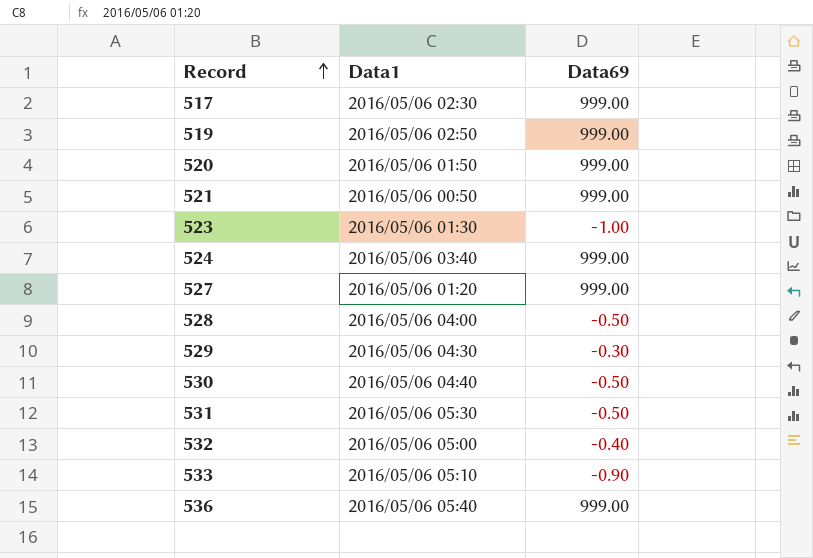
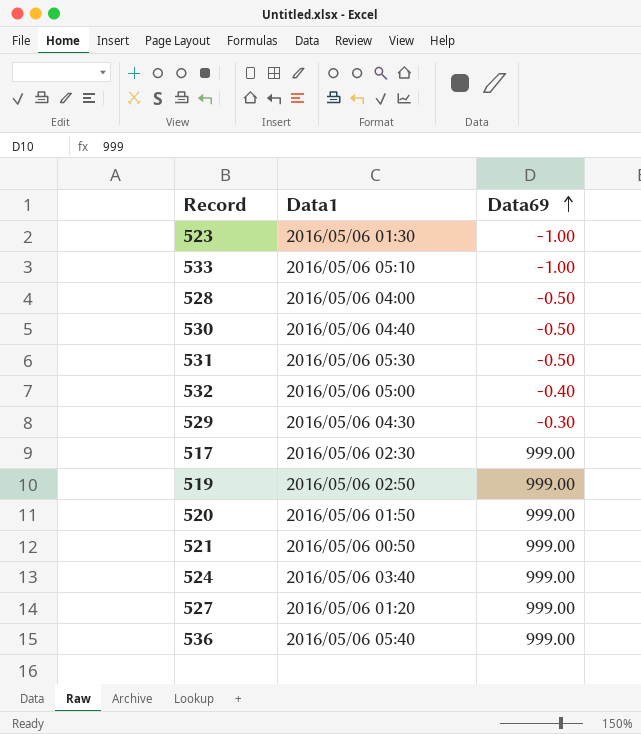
row order: Record ascending -> Data69 ascending
533 | Data69: -0.90 -> -1.00

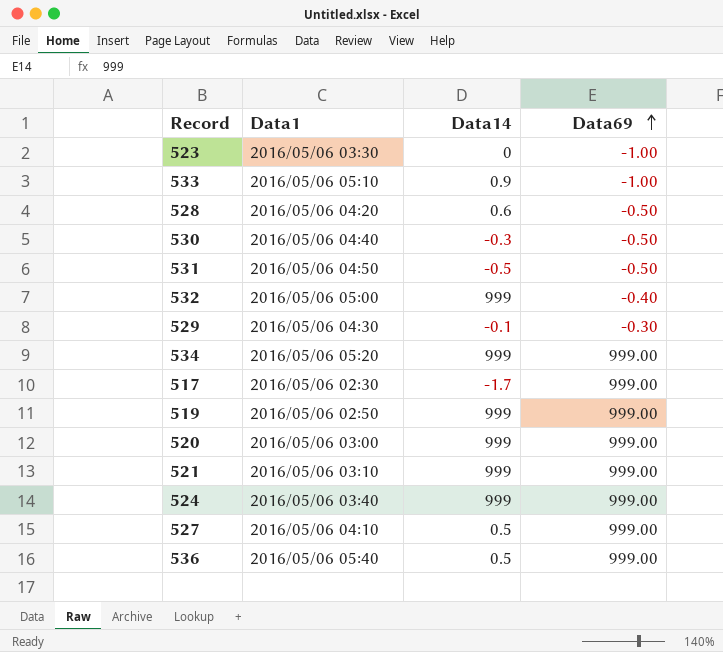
column Data14 | position: none -> 3
523 | Data1: 2016/05/06 01:30 -> 2016/05/06 03:30
528 | Data1: 2016/05/06 04:00 -> 2016/05/06 04:20
531 | Data1: 2016/05/06 05:30 -> 2016/05/06 04:50
row 534: none -> 2016/05/06 05:20 | 999 | 999.00
520 | Data1: 2016/05/06 01:50 -> 2016/05/06 03:00
521 | Data1: 2016/05/06 00:50 -> 2016/05/06 03:10
527 | Data1: 2016/05/06 01:20 -> 2016/05/06 04:10

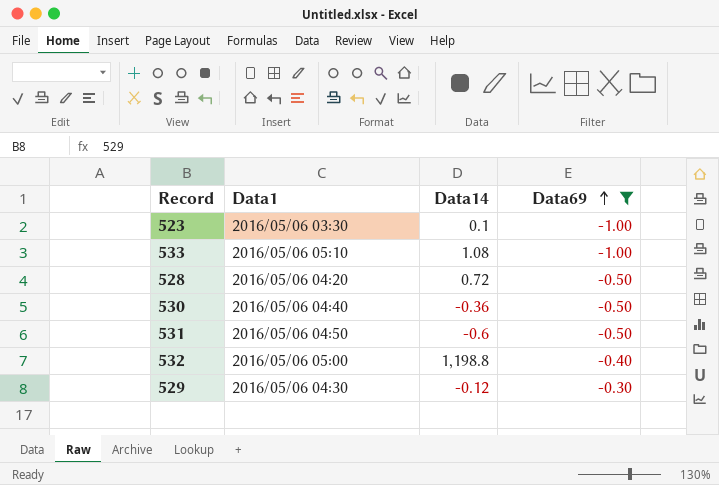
filter: none -> Data69 != 999.00
523 | Data14: 0 -> 0.1
533 | Data14: 0.9 -> 1.08
528 | Data14: 0.6 -> 0.72
530 | Data14: -0.3 -> -0.36
531 | Data14: -0.5 -> -0.6
532 | Data14: 999 -> 1,198.8
529 | Data14: -0.1 -> -0.12

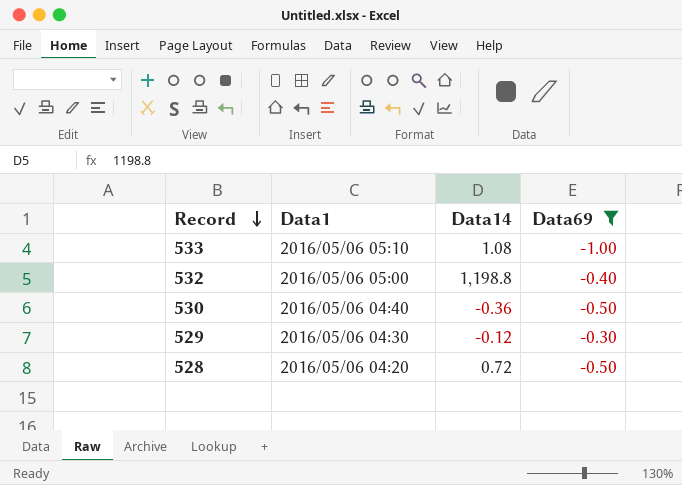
row order: Data69 ascending -> Record descending
row 523: 2016/05/06 03:30 | 0.1 | -1.00 -> none
row 531: 2016/05/06 04:50 | -0.6 | -0.50 -> none

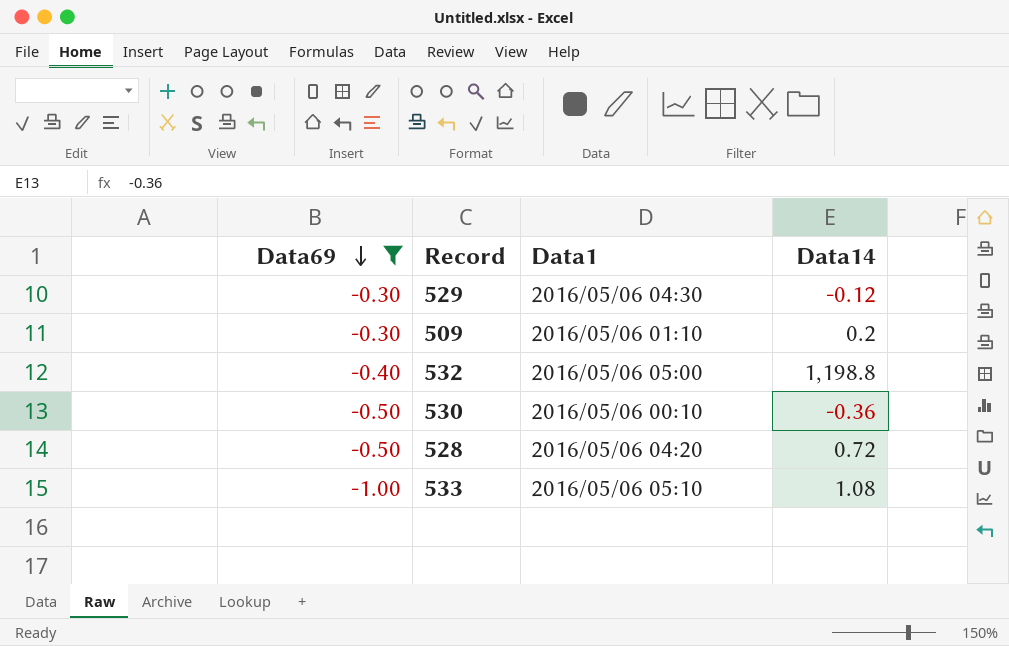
row order: Record descending -> Data69 descending
column Data69 | position: 4 -> 1
row 509: none -> -0.30 | 2016/05/06 01:10 | 0.2
530 | Data1: 2016/05/06 04:40 -> 2016/05/06 00:10

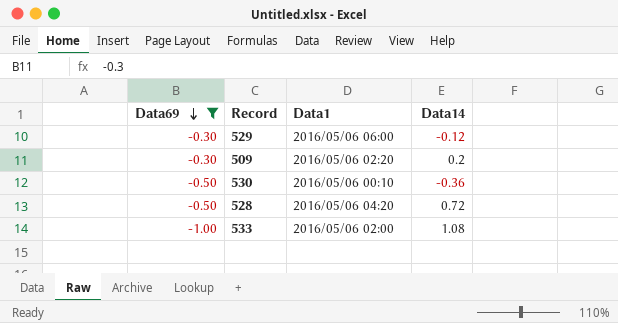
row 532: -0.40 | 2016/05/06 05:00 | 1,198.8 -> none
529 | Data1: 2016/05/06 04:30 -> 2016/05/06 06:00
509 | Data1: 2016/05/06 01:10 -> 2016/05/06 02:20
533 | Data1: 2016/05/06 05:10 -> 2016/05/06 02:00

